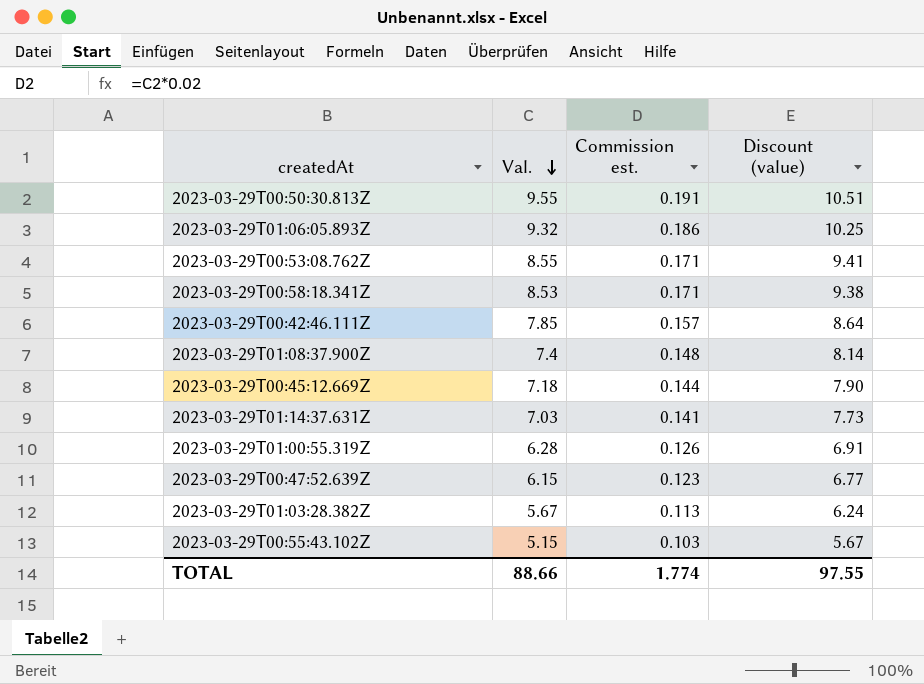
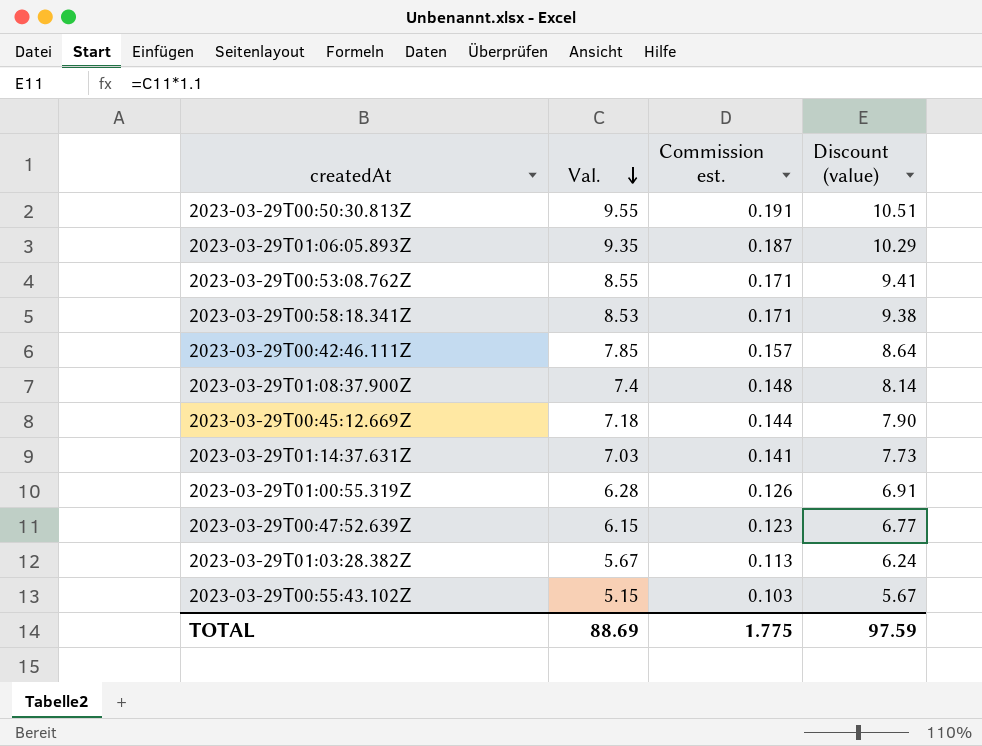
2023-03-29T01:06:05.893Z | Val.: 9.32 -> 9.35
2023-03-29T01:06:05.893Z | Commission est.: 0.186 -> 0.187
2023-03-29T01:06:05.893Z | Discount (value): 10.25 -> 10.29
TOTAL | Val.: 88.66 -> 88.69
TOTAL | Commission est.: 1.774 -> 1.775
TOTAL | Discount (value): 97.55 -> 97.59

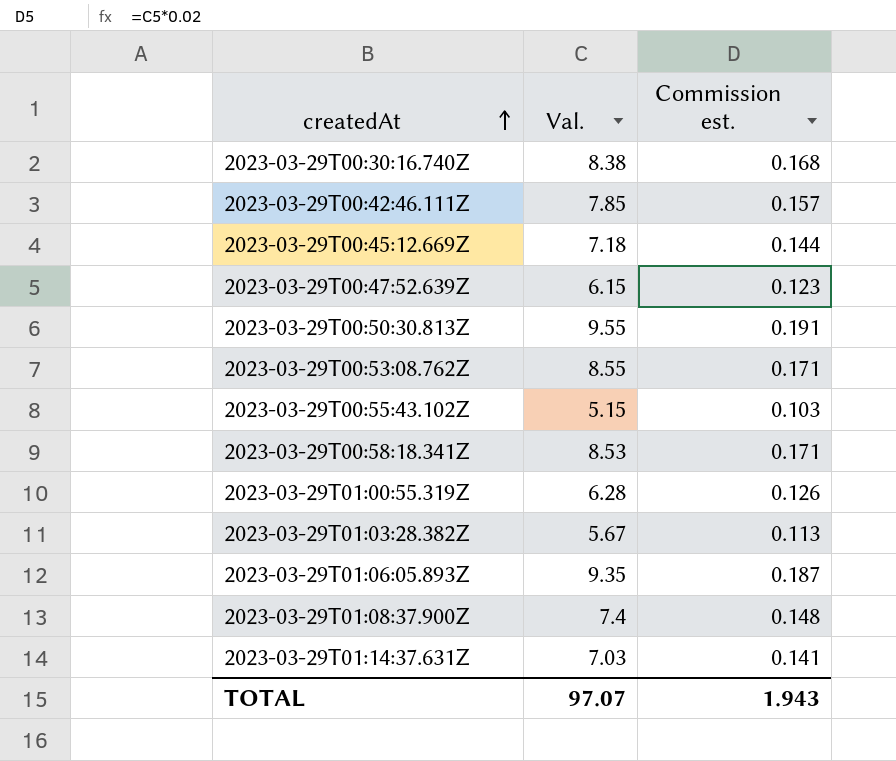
row order: Val. descending -> createdAt ascending
column Discount (value) | formula: [Val.] * 1.1 -> none
row 2023-03-29T00:30:16.740Z: none -> 8.38 | 0.168
TOTAL | Val.: 88.69 -> 97.07
TOTAL | Commission est.: 1.775 -> 1.943

